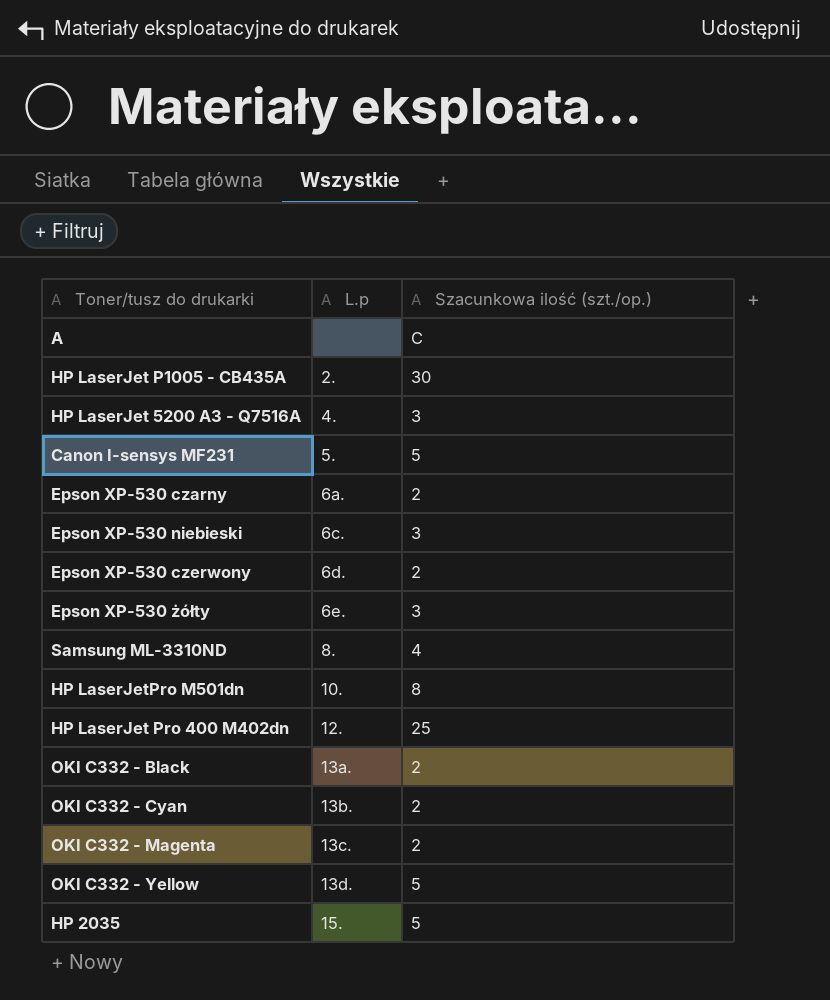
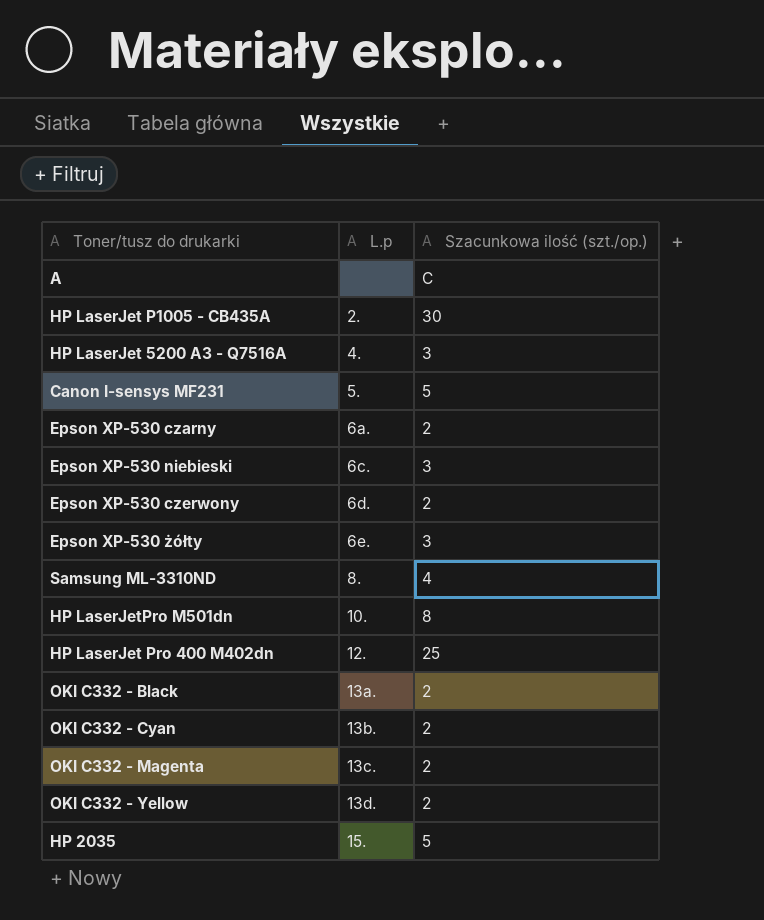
OKI C332 - Yellow | Szacunkowa ilość (szt./op.): 5 -> 2

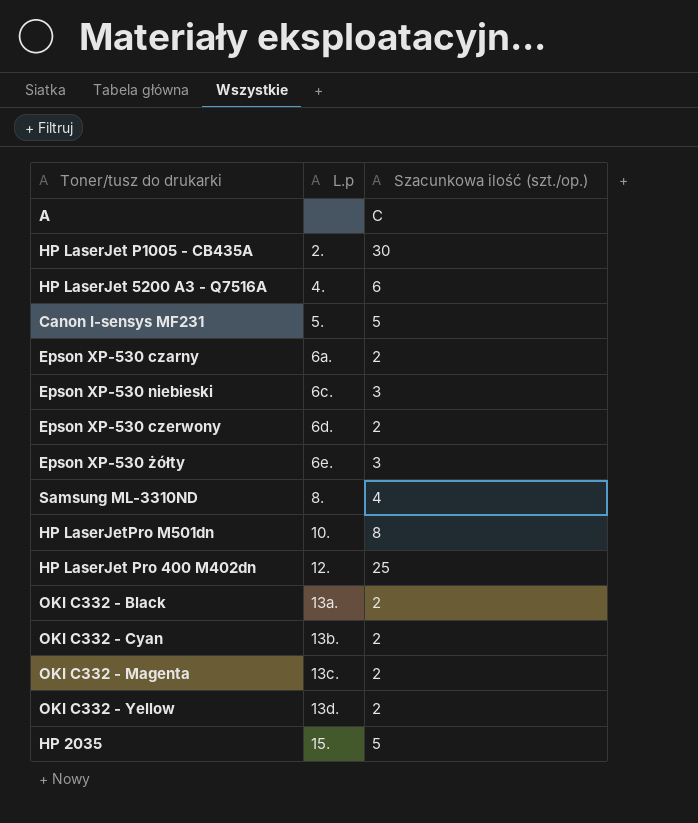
HP LaserJet 5200 A3 - Q7516A | Szacunkowa ilość (szt./op.): 3 -> 6

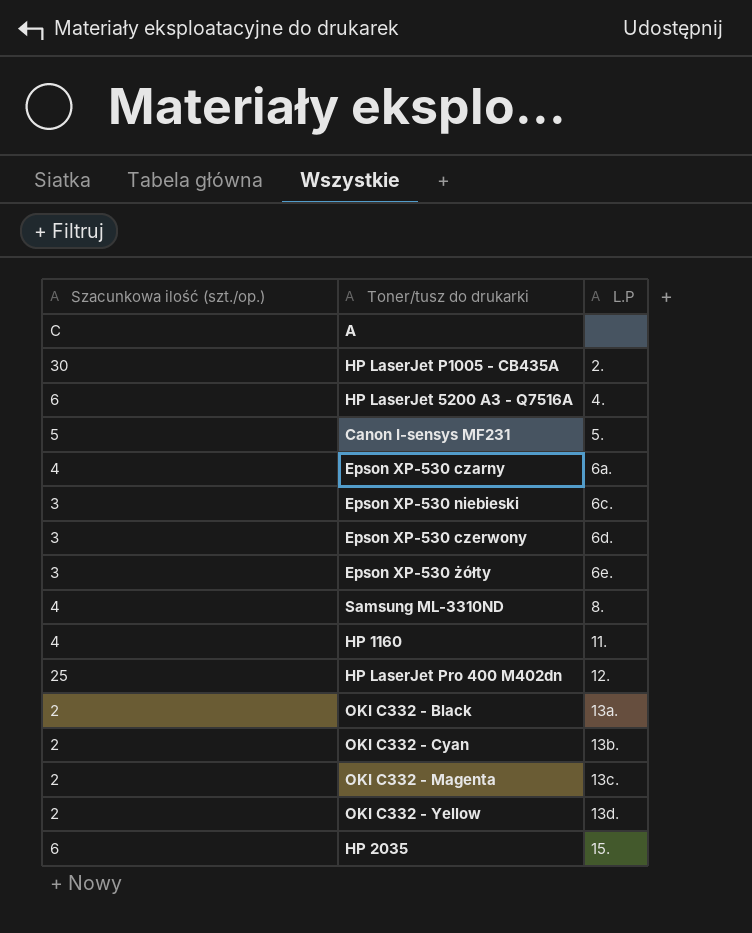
column Szacunkowa ilość (szt./op.) | position: 3 -> 1
column name: L.p -> L.P
row HP LaserJetPro M501dn: 10. | 8 -> none
Epson XP-530 czarny | Szacunkowa ilość (szt./op.): 2 -> 4
Epson XP-530 czerwony | Szacunkowa ilość (szt./op.): 2 -> 3
row HP 1160: none -> 4 | 11.
HP 2035 | Szacunkowa ilość (szt./op.): 5 -> 6

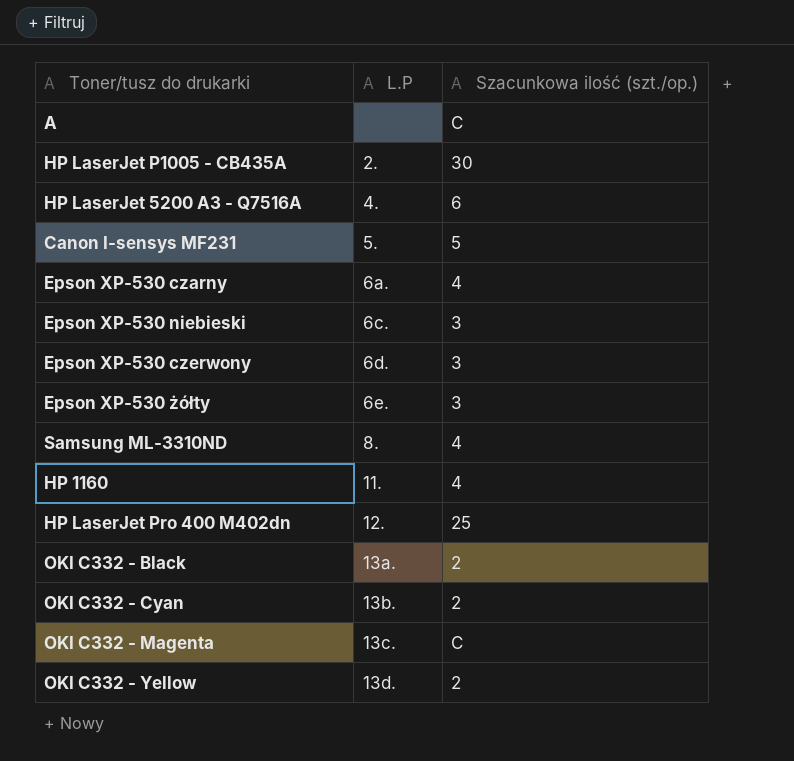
column Szacunkowa ilość (szt./op.) | position: 1 -> 3
row HP 2035: 6 | 15. -> none
OKI C332 - Magenta | Szacunkowa ilość (szt./op.): 2 -> C

